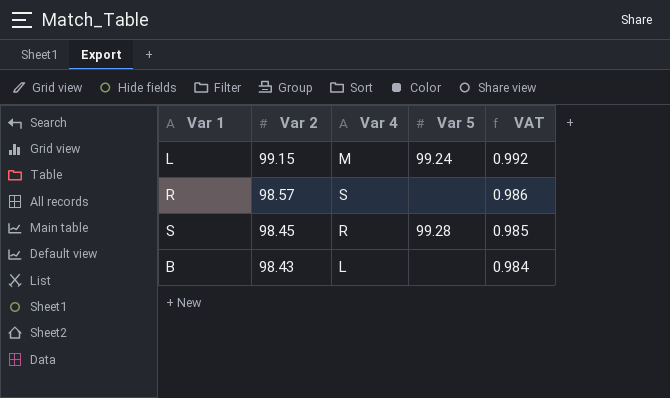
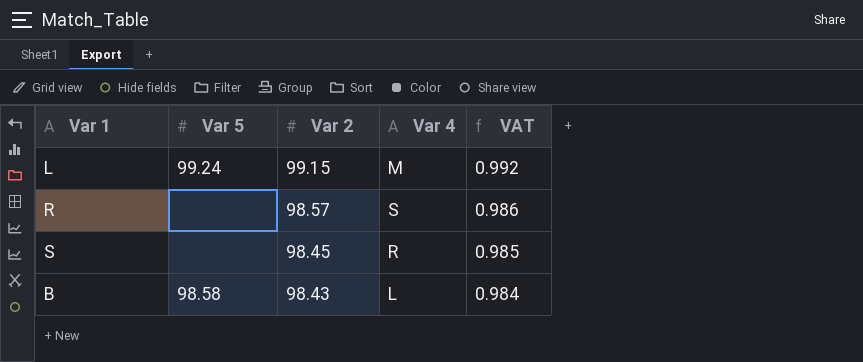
column Var 5 | position: 4 -> 2
S | Var 5: 99.28 -> none
B | Var 5: none -> 98.58

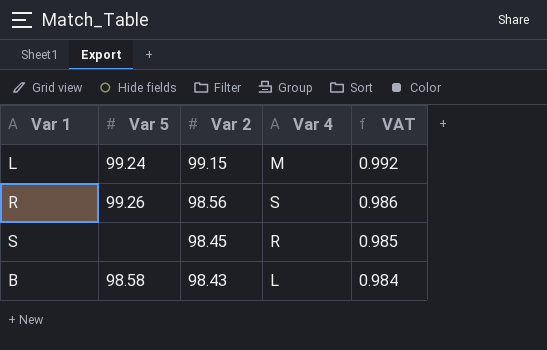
R | Var 5: none -> 99.26
R | Var 2: 98.57 -> 98.56

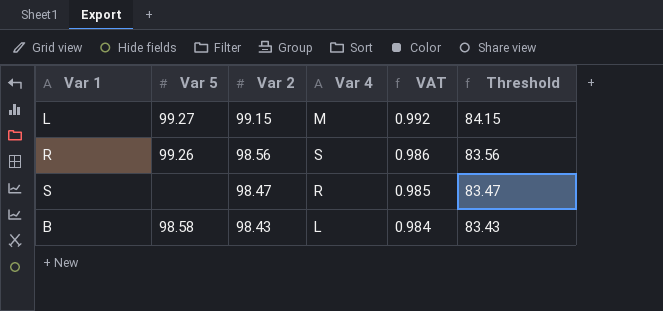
column Threshold | formula: none -> [Var 2] - 15
L | Var 5: 99.24 -> 99.27
S | Var 2: 98.45 -> 98.47

